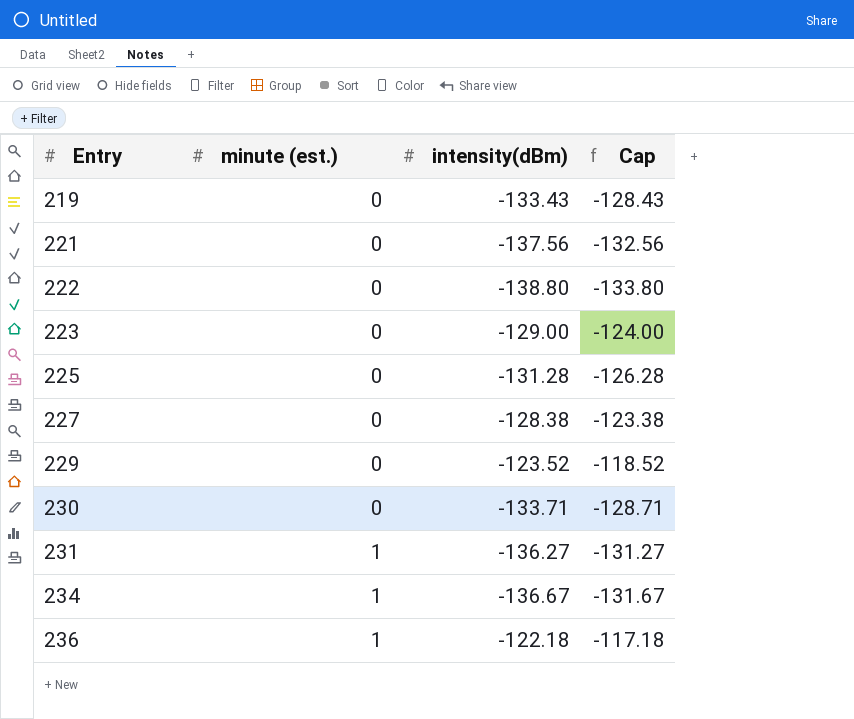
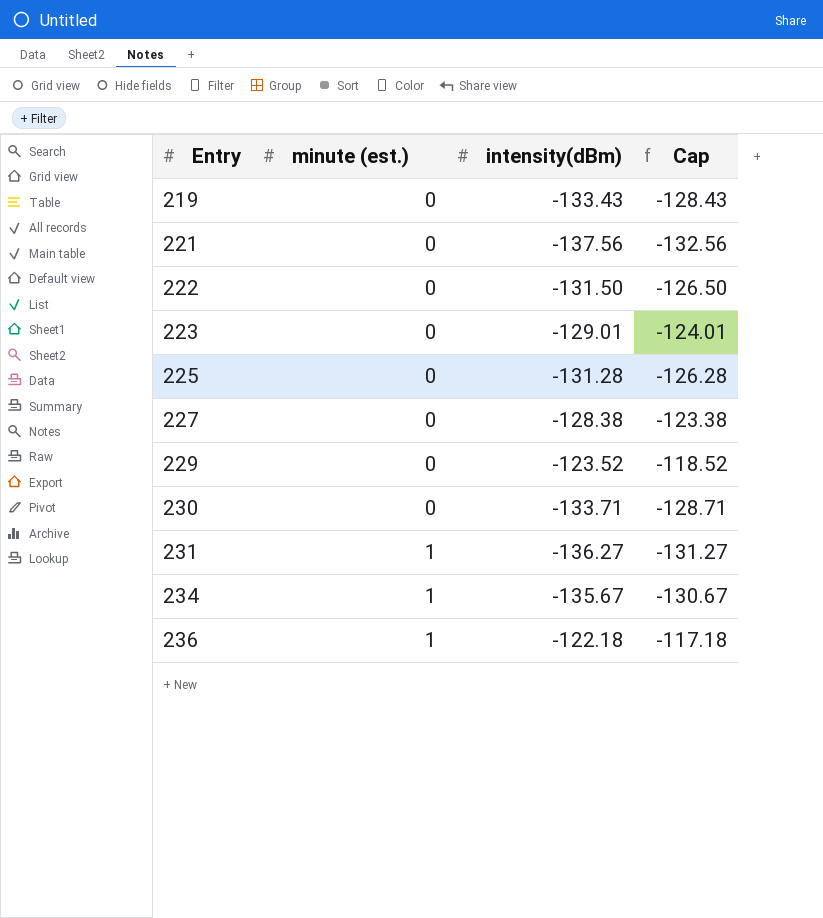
222 | intensity(dBm): -138.80 -> -131.50
222 | Cap: -133.80 -> -126.50
223 | intensity(dBm): -129.00 -> -129.01
223 | Cap: -124.00 -> -124.01
234 | intensity(dBm): -136.67 -> -135.67
234 | Cap: -131.67 -> -130.67

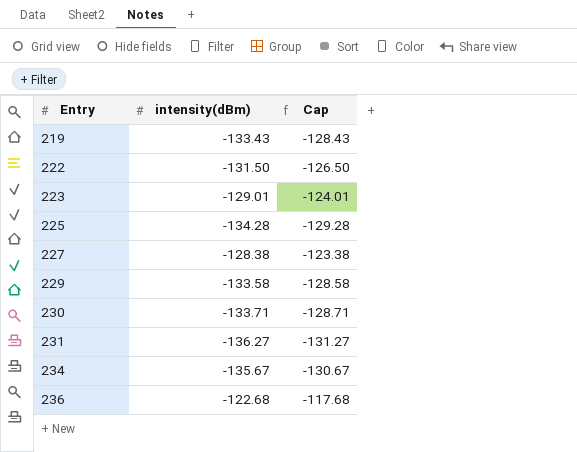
column minute (est.) | position: 2 -> none
row 221: 0 | -137.56 | -132.56 -> none
225 | intensity(dBm): -131.28 -> -134.28
225 | Cap: -126.28 -> -129.28
229 | intensity(dBm): -123.52 -> -133.58
229 | Cap: -118.52 -> -128.58
236 | intensity(dBm): -122.18 -> -122.68
236 | Cap: -117.18 -> -117.68

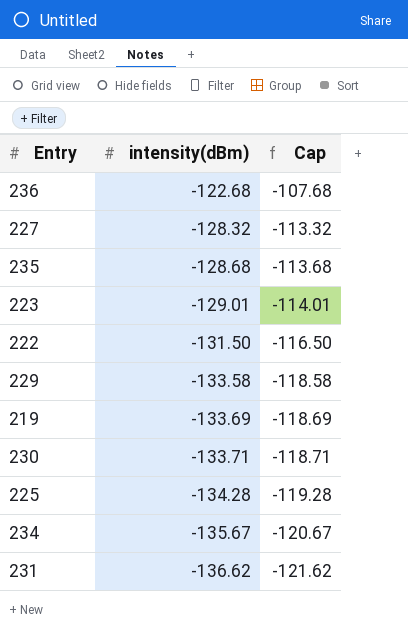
row order: Entry ascending -> intensity(dBm) descending
column Cap | formula: [intensity(dBm)] + 5 -> [intensity(dBm)] + 15
227 | intensity(dBm): -128.38 -> -128.32
row 235: none -> -128.68 | -113.68
219 | intensity(dBm): -133.43 -> -133.69
231 | intensity(dBm): -136.27 -> -136.62

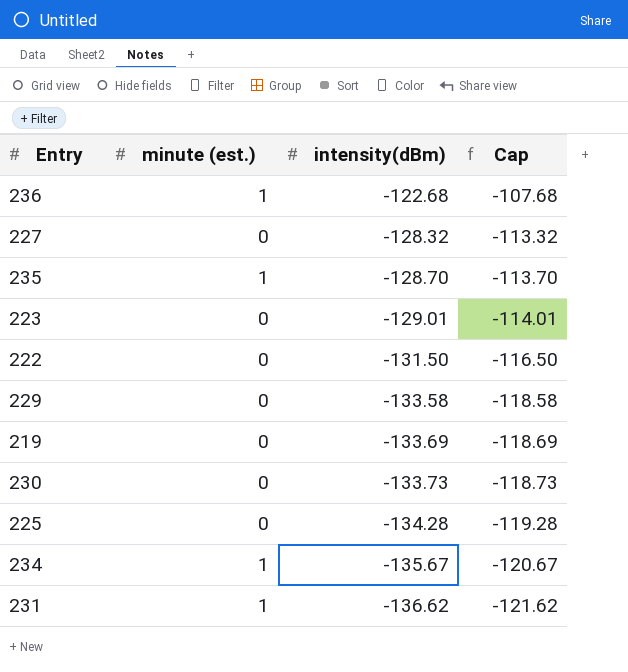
column minute (est.) | position: none -> 2
235 | intensity(dBm): -128.68 -> -128.70
235 | Cap: -113.68 -> -113.70
230 | intensity(dBm): -133.71 -> -133.73
230 | Cap: -118.71 -> -118.73

